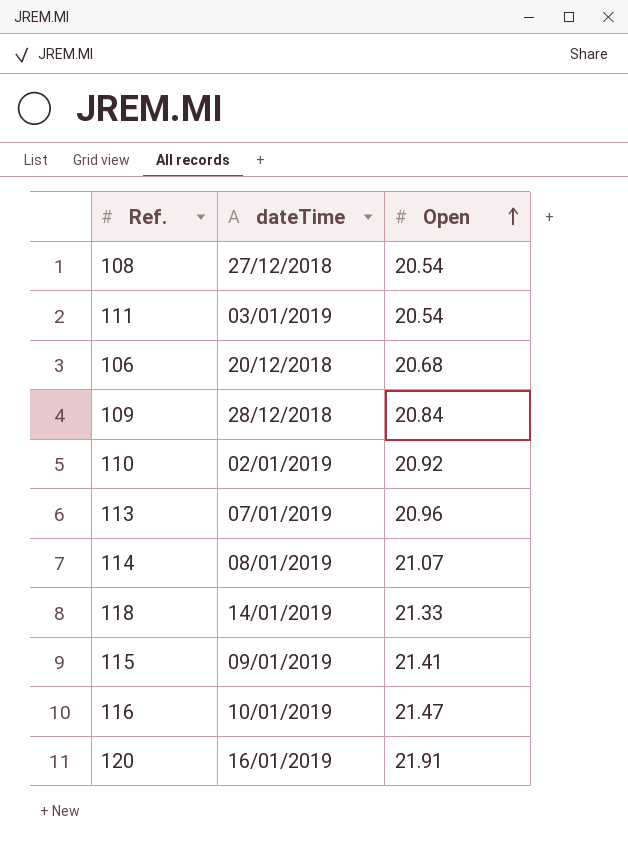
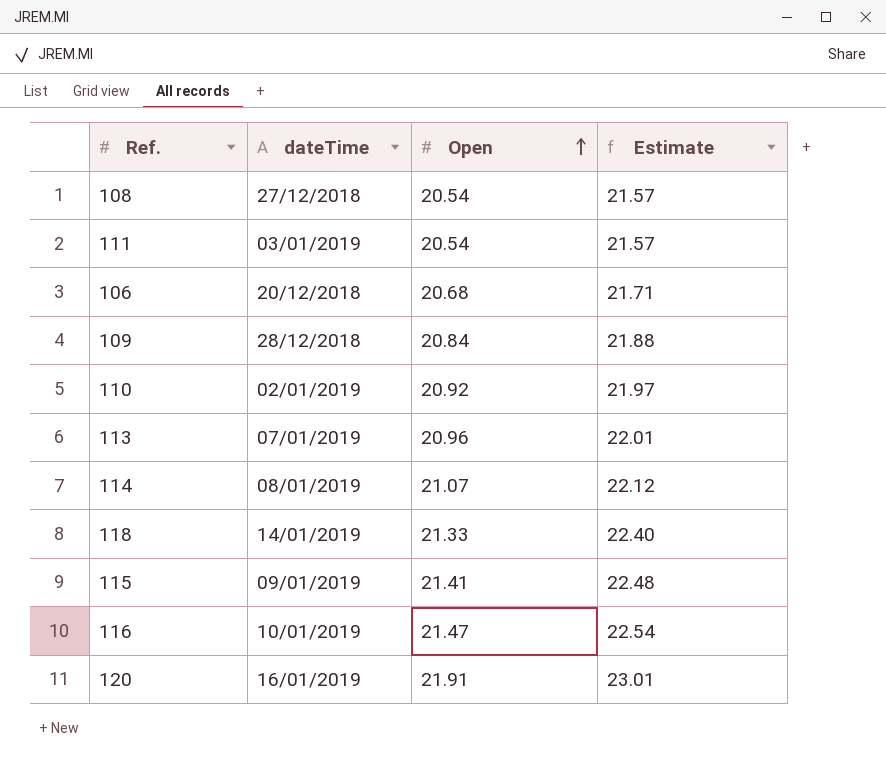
column Estimate | formula: none -> [Open] * 1.05

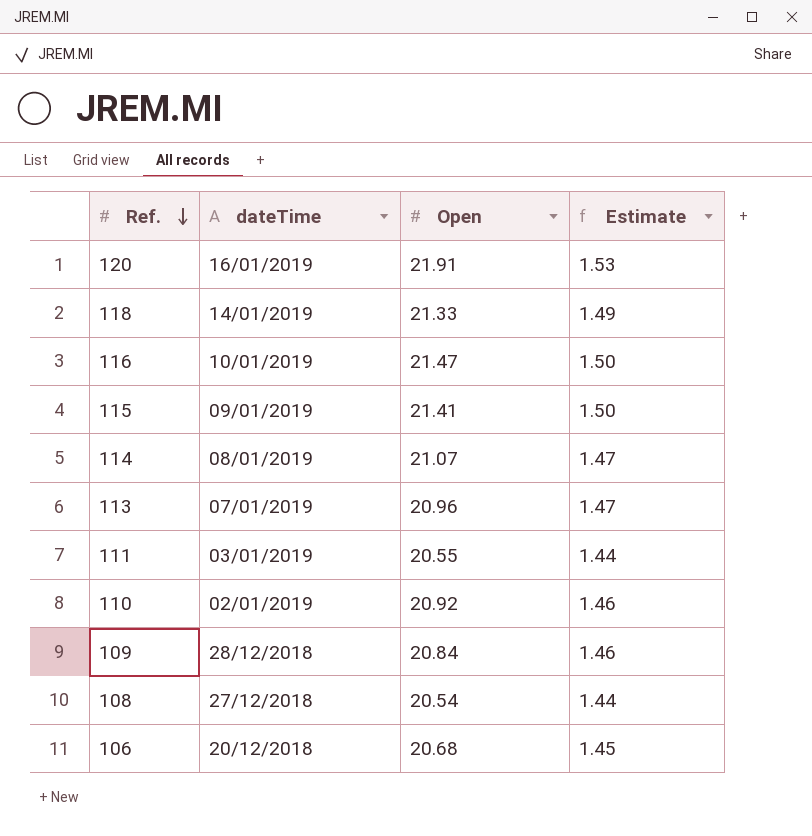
row order: Open ascending -> Ref. descending
column Estimate | formula: [Open] * 1.05 -> [Open] * 0.07
111 | Open: 20.54 -> 20.55

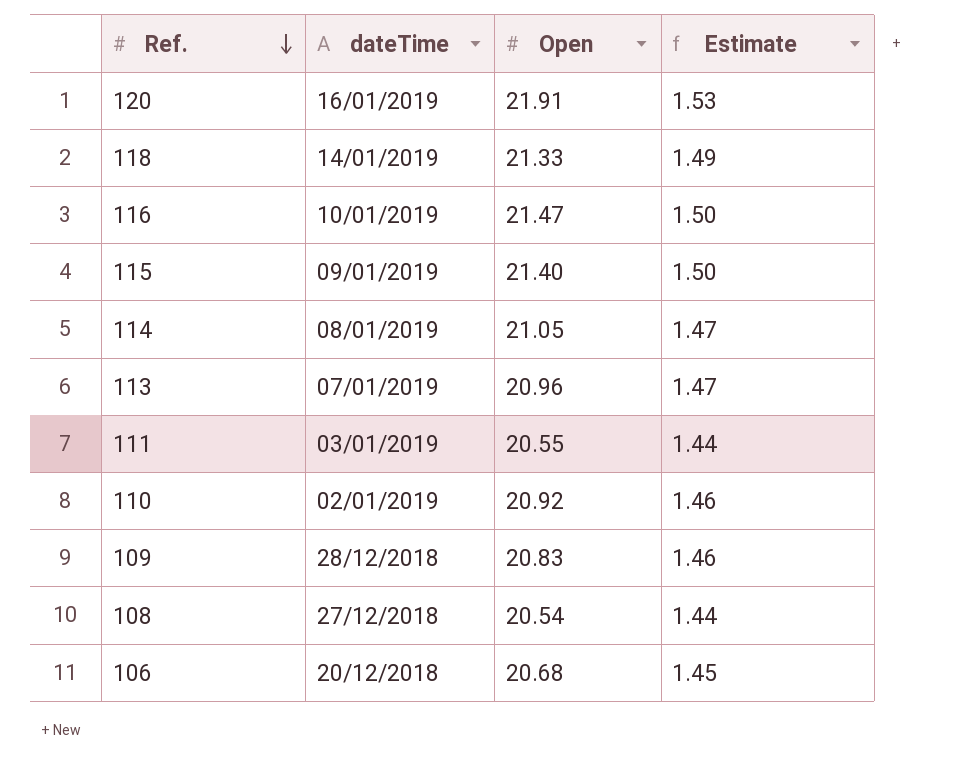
115 | Open: 21.41 -> 21.40
114 | Open: 21.07 -> 21.05
109 | Open: 20.84 -> 20.83

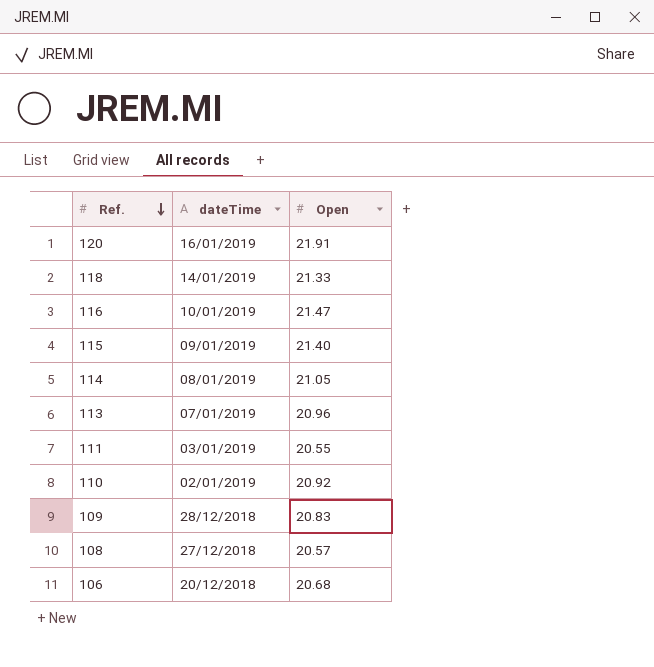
column Estimate | formula: [Open] * 0.07 -> none
108 | Open: 20.54 -> 20.57

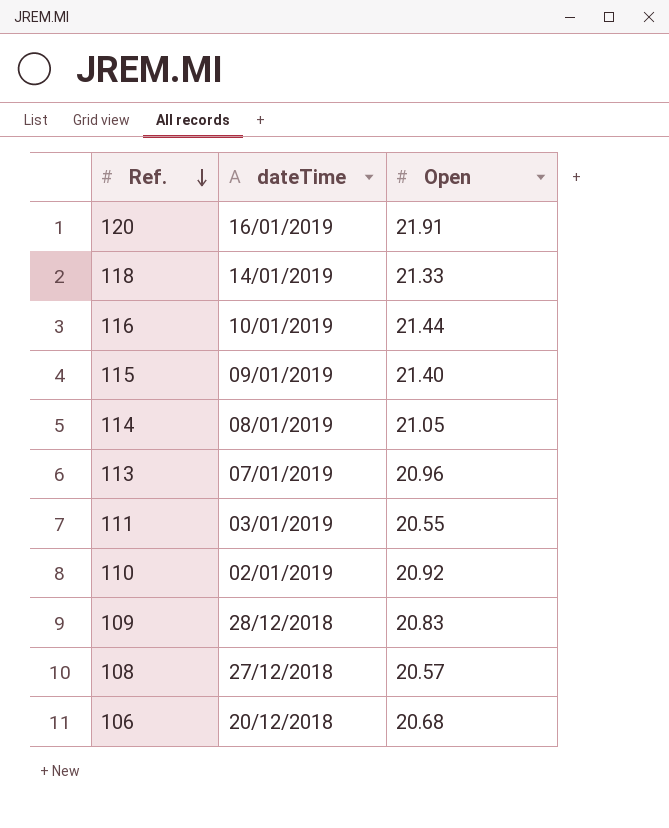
116 | Open: 21.47 -> 21.44

